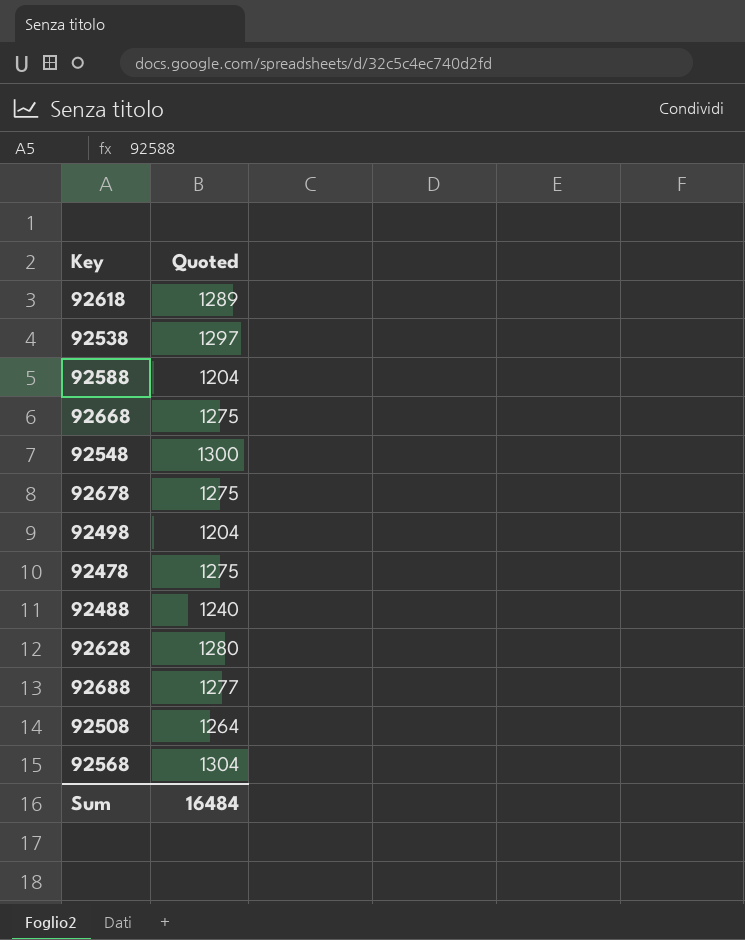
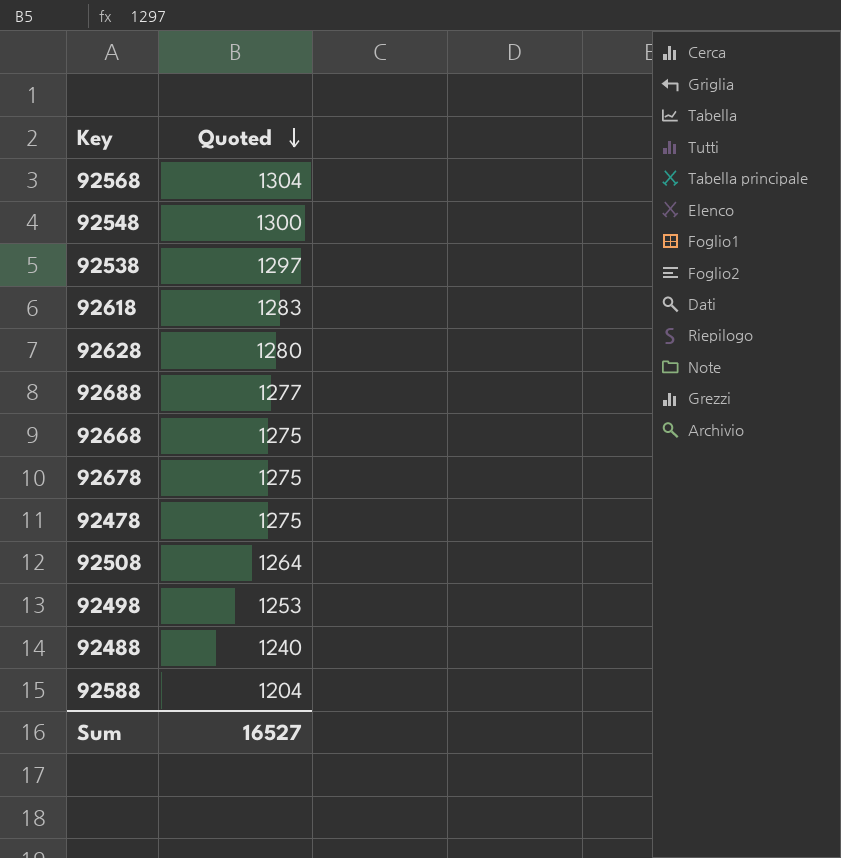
row order: none -> Quoted descending
92618 | Quoted: 1289 -> 1283
92498 | Quoted: 1204 -> 1253
Sum | Quoted: 16484 -> 16527

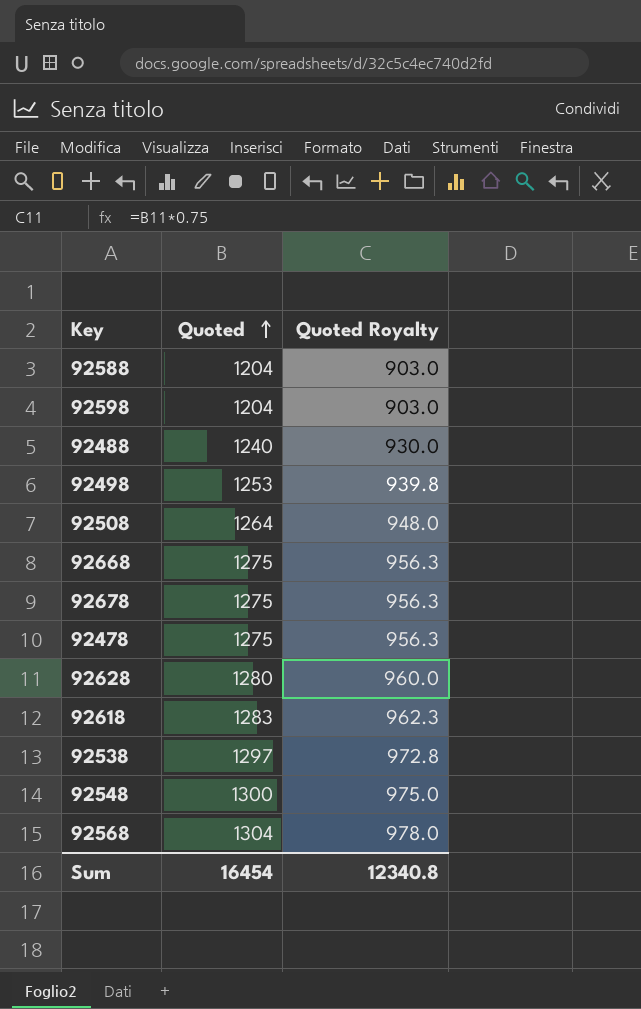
row order: Quoted descending -> Quoted ascending
column Quoted Royalty | formula: none -> [Quoted] * 0.75
row 92688: 1277 -> none
row 92598: none -> 1204 | 903.0
Sum | Quoted: 16527 -> 16454

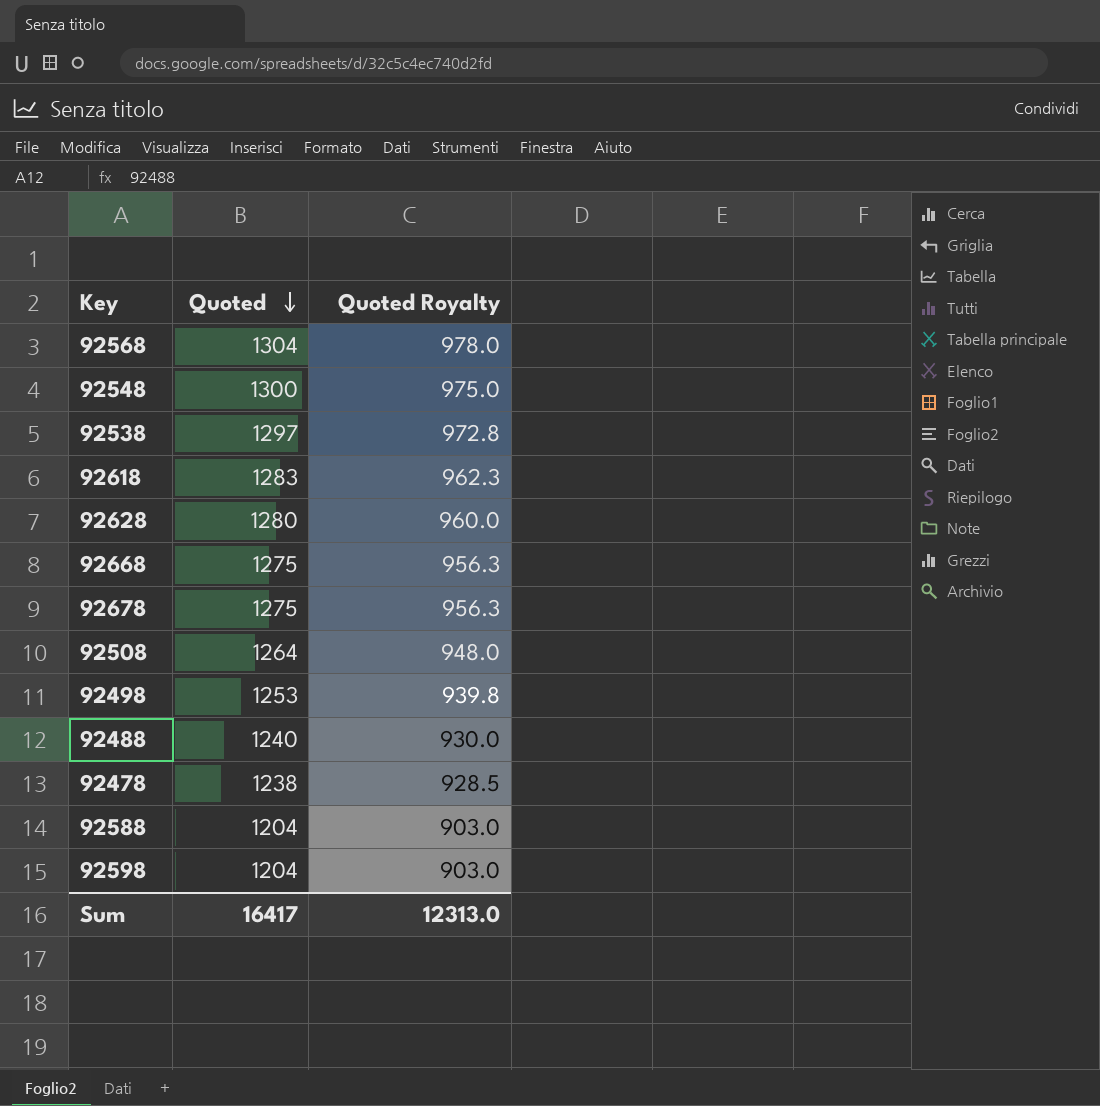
row order: Quoted ascending -> Quoted descending
92478 | Quoted: 1275 -> 1238
92478 | Quoted Royalty: 956.3 -> 928.5
Sum | Quoted: 16454 -> 16417
Sum | Quoted Royalty: 12340.8 -> 12313.0

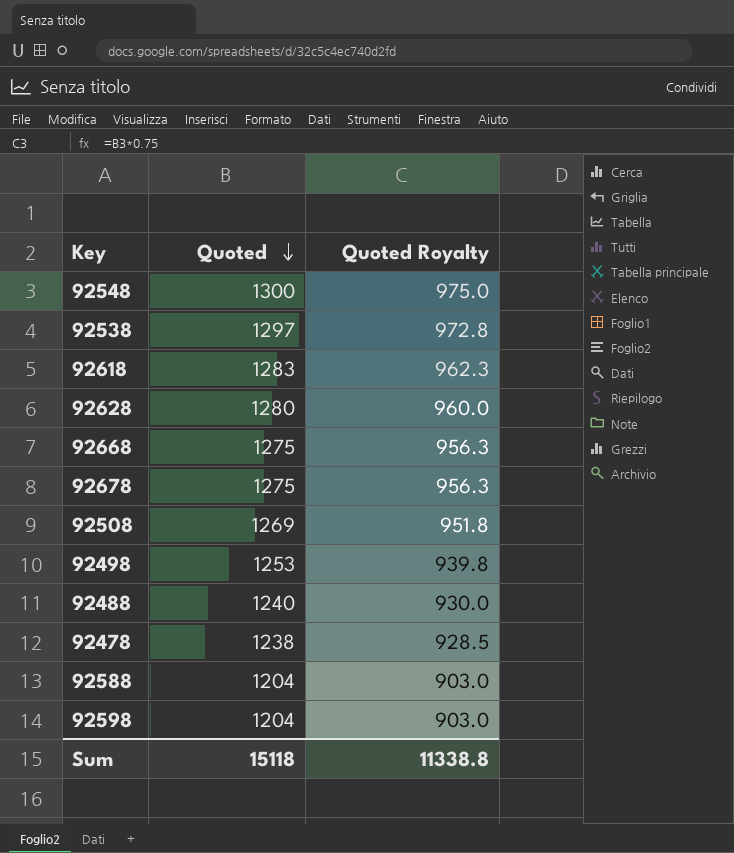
row 92568: 1304 | 978.0 -> none
92508 | Quoted: 1264 -> 1269
92508 | Quoted Royalty: 948.0 -> 951.8
Sum | Quoted: 16417 -> 15118
Sum | Quoted Royalty: 12313.0 -> 11338.8

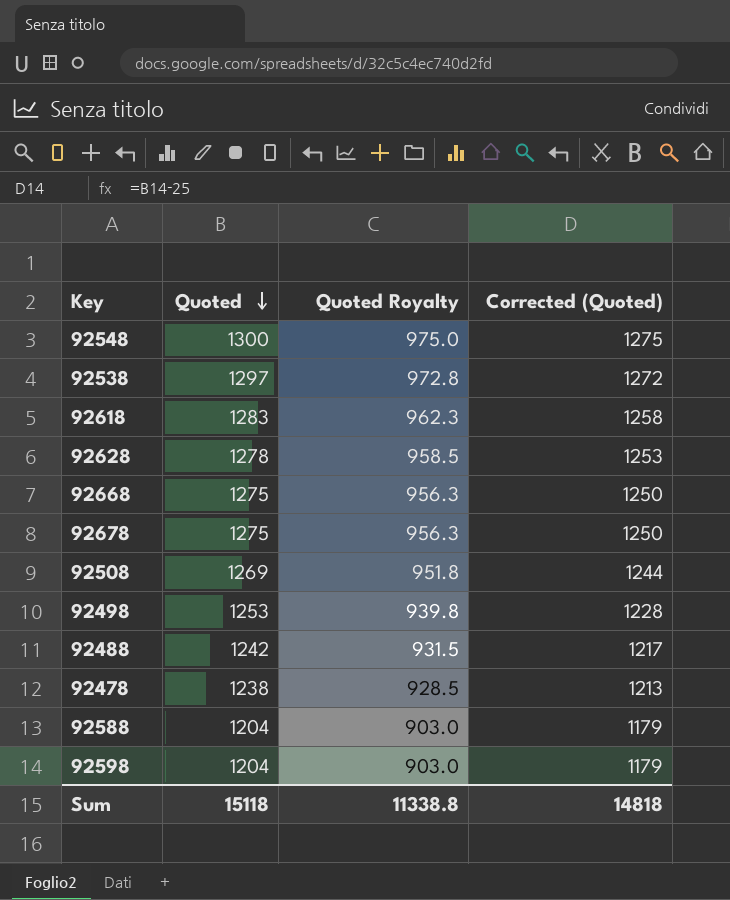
column Corrected (Quoted) | formula: none -> [Quoted] - 25
92628 | Quoted: 1280 -> 1278
92628 | Quoted Royalty: 960.0 -> 958.5
92488 | Quoted: 1240 -> 1242
92488 | Quoted Royalty: 930.0 -> 931.5

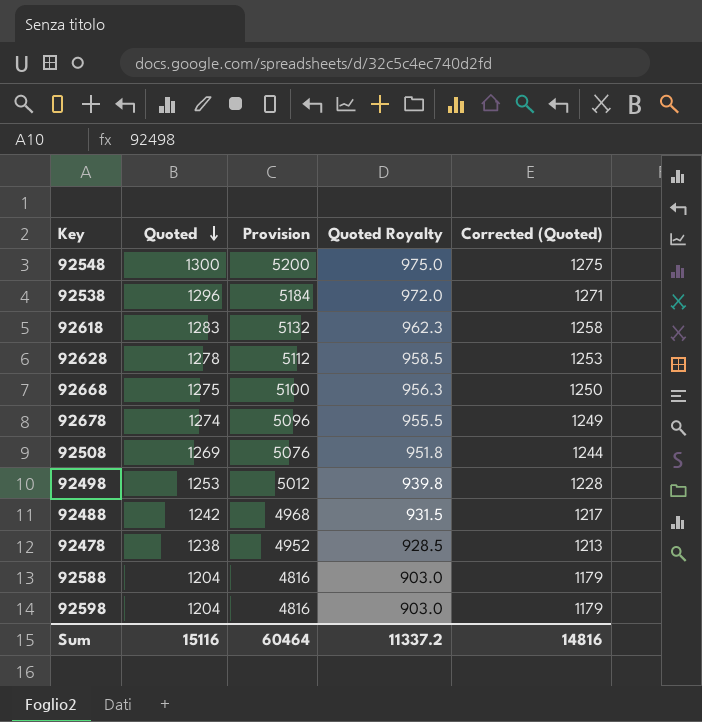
column Provision | formula: none -> [Quoted] * 4
92538 | Quoted: 1297 -> 1296
92538 | Quoted Royalty: 972.8 -> 972.0
92538 | Corrected (Quoted): 1272 -> 1271
92678 | Quoted: 1275 -> 1274
92678 | Quoted Royalty: 956.3 -> 955.5
92678 | Corrected (Quoted): 1250 -> 1249
Sum | Quoted: 15118 -> 15116
Sum | Quoted Royalty: 11338.8 -> 11337.2
Sum | Corrected (Quoted): 14818 -> 14816

